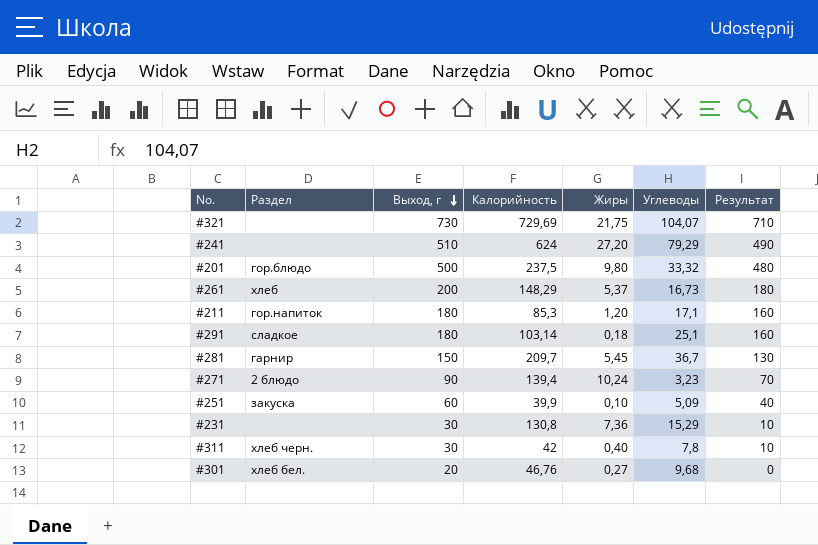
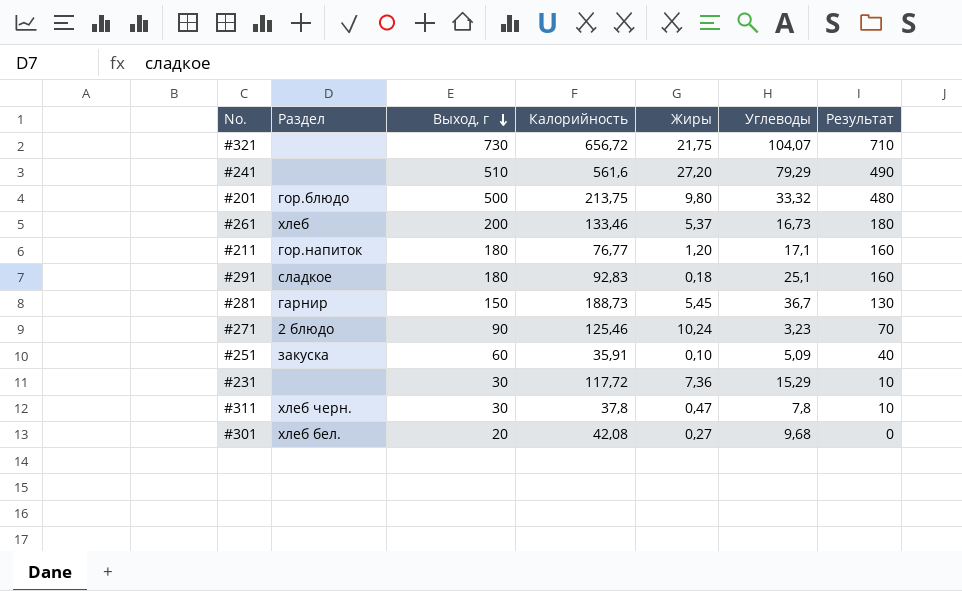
#321 | Калорийность: 729,69 -> 656,72
#241 | Калорийность: 624 -> 561,6
#201 | Калорийность: 237,5 -> 213,75
#261 | Калорийность: 148,29 -> 133,46
#211 | Калорийность: 85,3 -> 76,77
#291 | Калорийность: 103,14 -> 92,83
#281 | Калорийность: 209,7 -> 188,73
#271 | Калорийность: 139,4 -> 125,46
#251 | Калорийность: 39,9 -> 35,91
#231 | Калорийность: 130,8 -> 117,72
#311 | Калорийность: 42 -> 37,8
#311 | Жиры: 0,40 -> 0,47
#301 | Калорийность: 46,76 -> 42,08

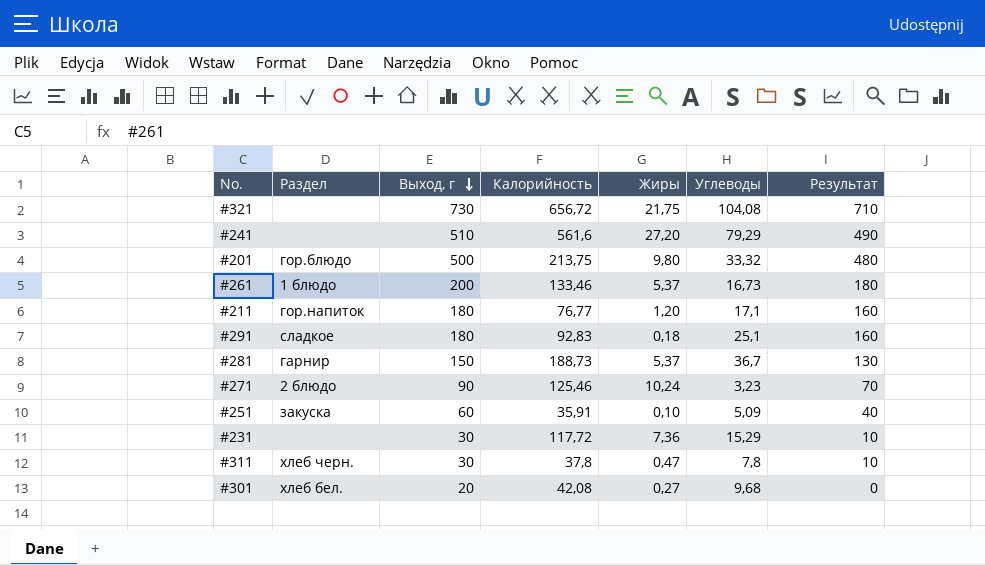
#321 | Углеводы: 104,07 -> 104,08
#261 | Раздел: хлеб -> 1 блюдо
#281 | Жиры: 5,45 -> 5,37

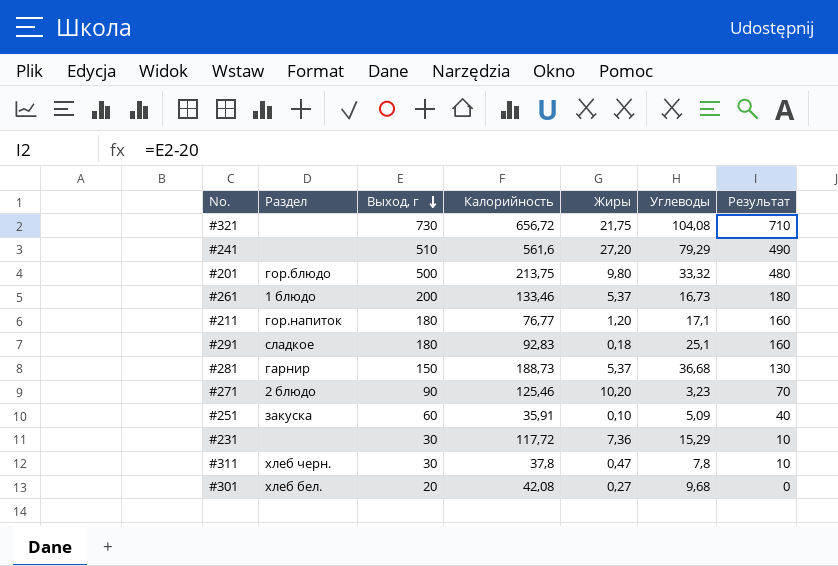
#281 | Углеводы: 36,7 -> 36,68
#271 | Жиры: 10,24 -> 10,20

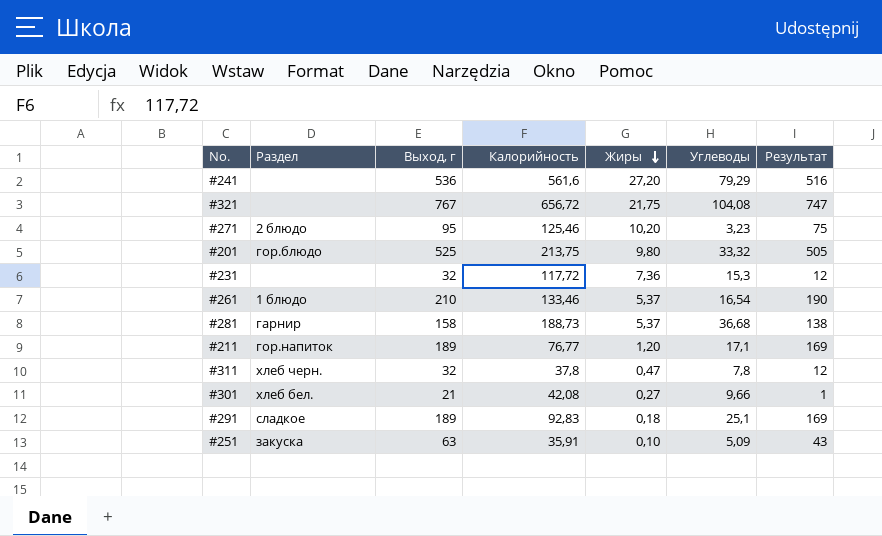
row order: Выход, г descending -> Жиры descending
#241 | Выход, г: 510 -> 536
#241 | Результат: 490 -> 516
#321 | Выход, г: 730 -> 767
#321 | Результат: 710 -> 747
#271 | Выход, г: 90 -> 95
#271 | Результат: 70 -> 75
#201 | Выход, г: 500 -> 525
#201 | Результат: 480 -> 505
#231 | Выход, г: 30 -> 32
#231 | Углеводы: 15,29 -> 15,3
#231 | Результат: 10 -> 12
#261 | Выход, г: 200 -> 210
#261 | Углеводы: 16,73 -> 16,54
#261 | Результат: 180 -> 190
#281 | Выход, г: 150 -> 158
#281 | Результат: 130 -> 138
#211 | Выход, г: 180 -> 189
#211 | Результат: 160 -> 169
#311 | Выход, г: 30 -> 32
#311 | Результат: 10 -> 12
#301 | Выход, г: 20 -> 21
#301 | Углеводы: 9,68 -> 9,66
#301 | Результат: 0 -> 1
#291 | Выход, г: 180 -> 189
#291 | Результат: 160 -> 169
#251 | Выход, г: 60 -> 63
#251 | Результат: 40 -> 43

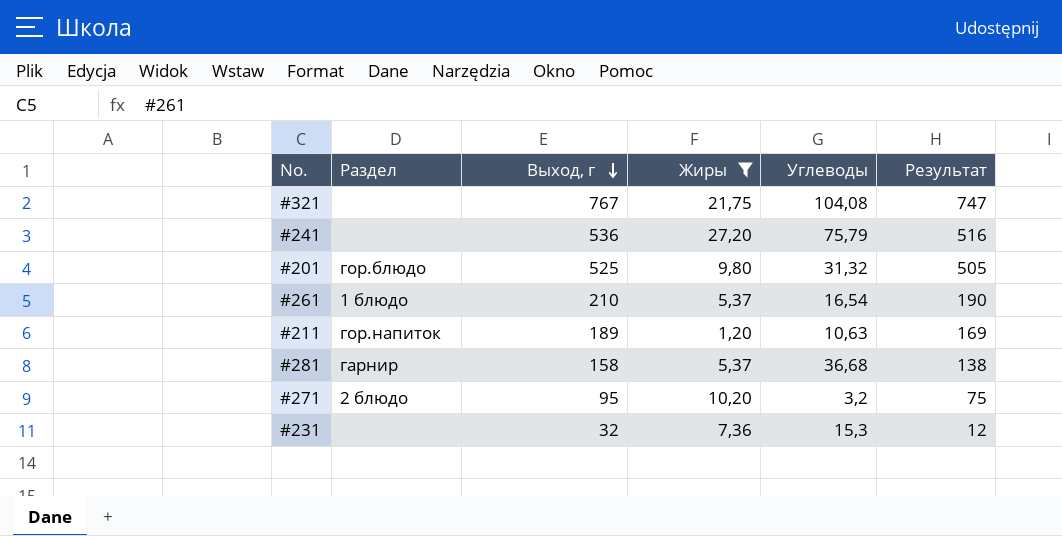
filter: none -> Жиры >= 1,20
row order: Жиры descending -> Выход, г descending
column Калорийность | position: 4 -> none
#241 | Углеводы: 79,29 -> 75,79
#201 | Углеводы: 33,32 -> 31,32
#211 | Углеводы: 17,1 -> 10,63
#271 | Углеводы: 3,23 -> 3,2

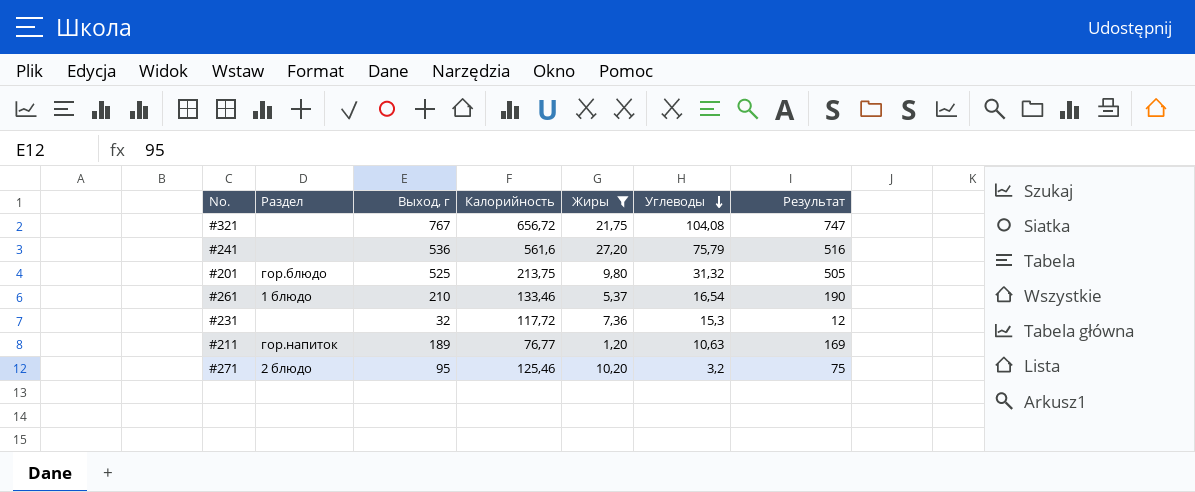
row order: Выход, г descending -> Углеводы descending
column Калорийность | position: none -> 4
row #281: гарнир | 158 | 5,37 | 36,68 | 138 -> none

